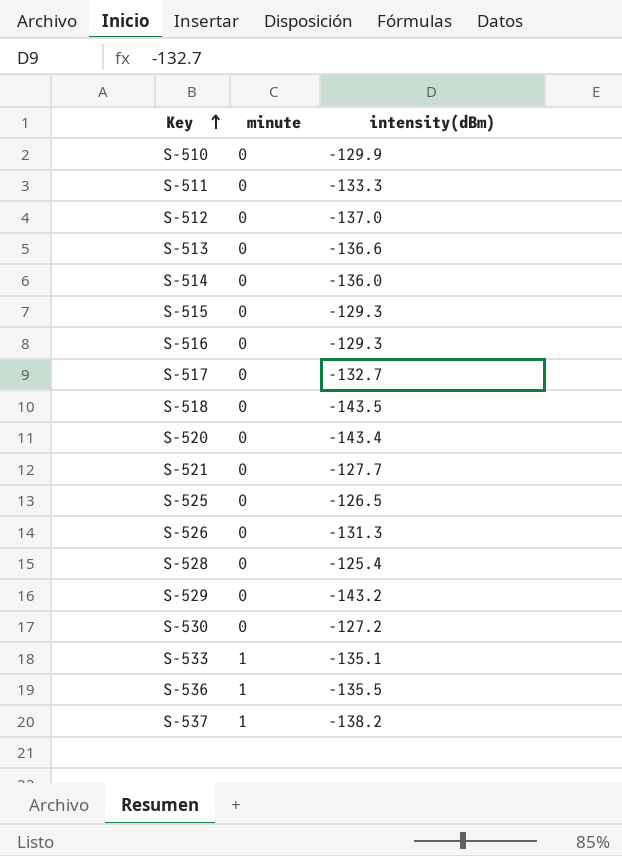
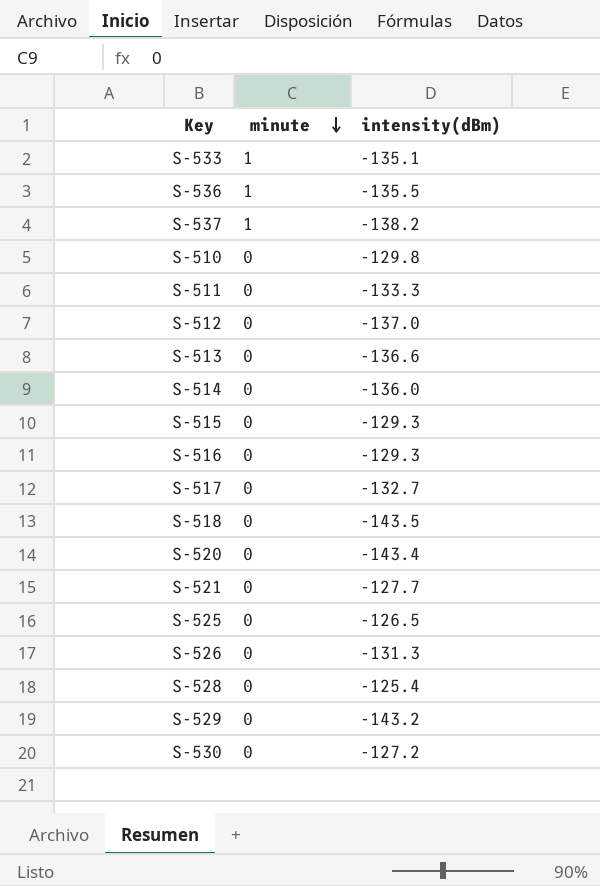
row order: Key ascending -> minute descending
S-510 | intensity(dBm): -129.9 -> -129.8

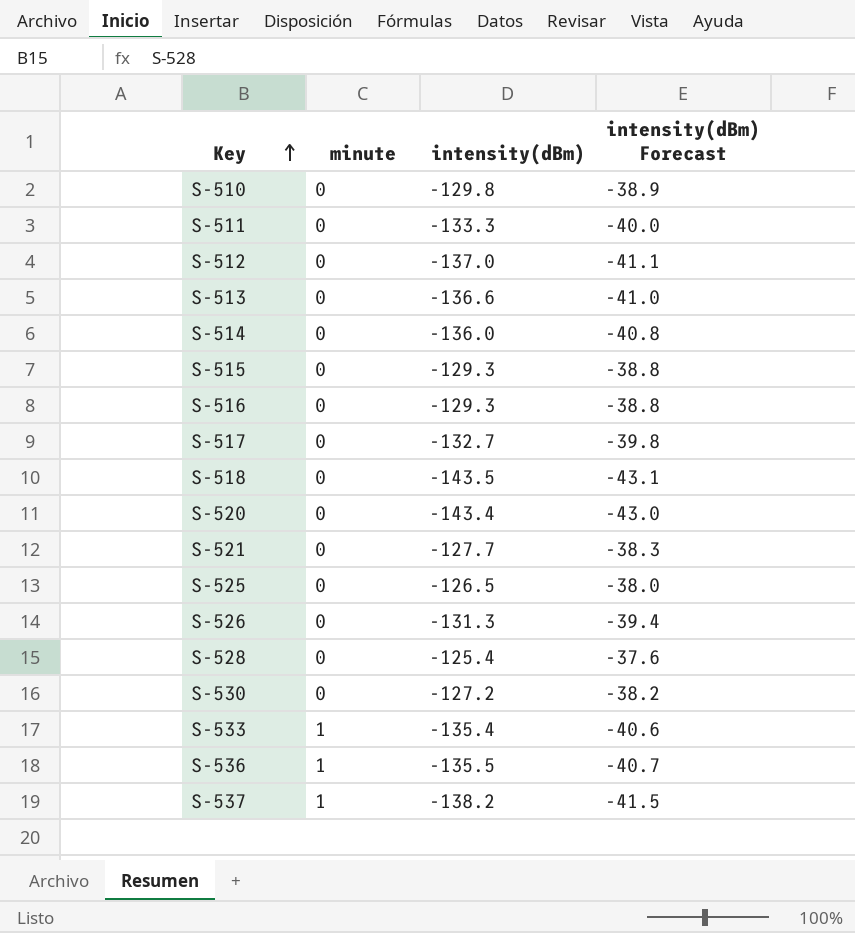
row order: minute descending -> Key ascending
column intensity(dBm) Forecast | formula: none -> [intensity(dBm)] * 0.3
row S-529: 0 | -143.2 -> none
S-533 | intensity(dBm): -135.1 -> -135.4

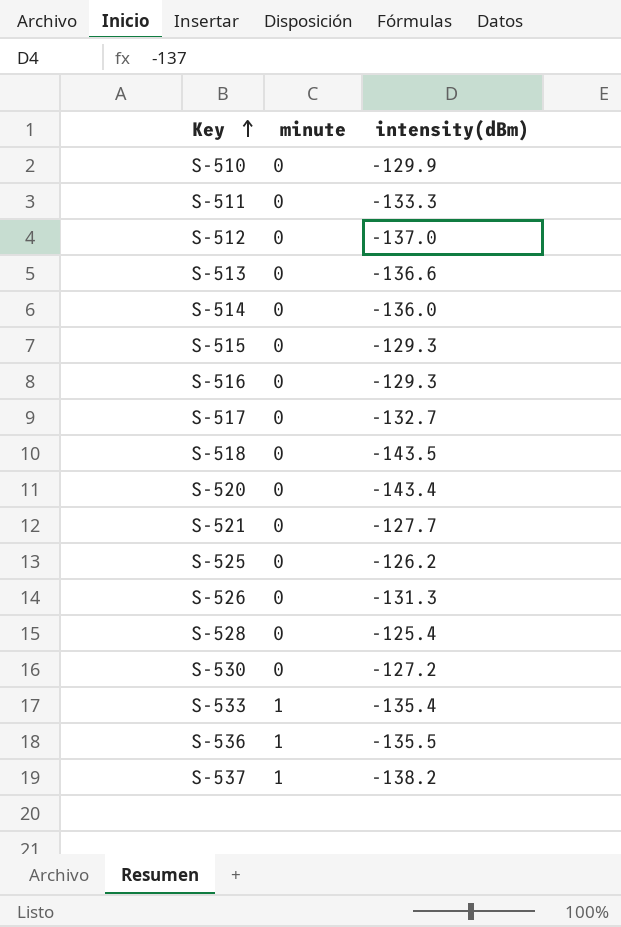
column intensity(dBm) Forecast | formula: [intensity(dBm)] * 0.3 -> none
S-510 | intensity(dBm): -129.8 -> -129.9
S-525 | intensity(dBm): -126.5 -> -126.2

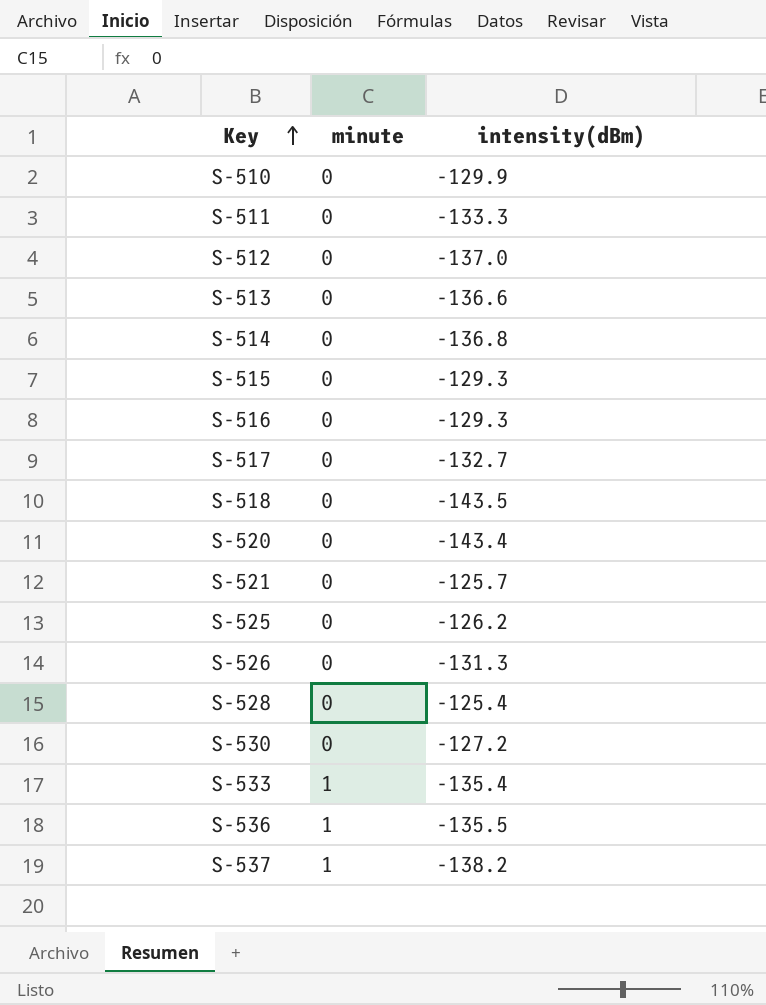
S-514 | intensity(dBm): -136.0 -> -136.8
S-521 | intensity(dBm): -127.7 -> -125.7

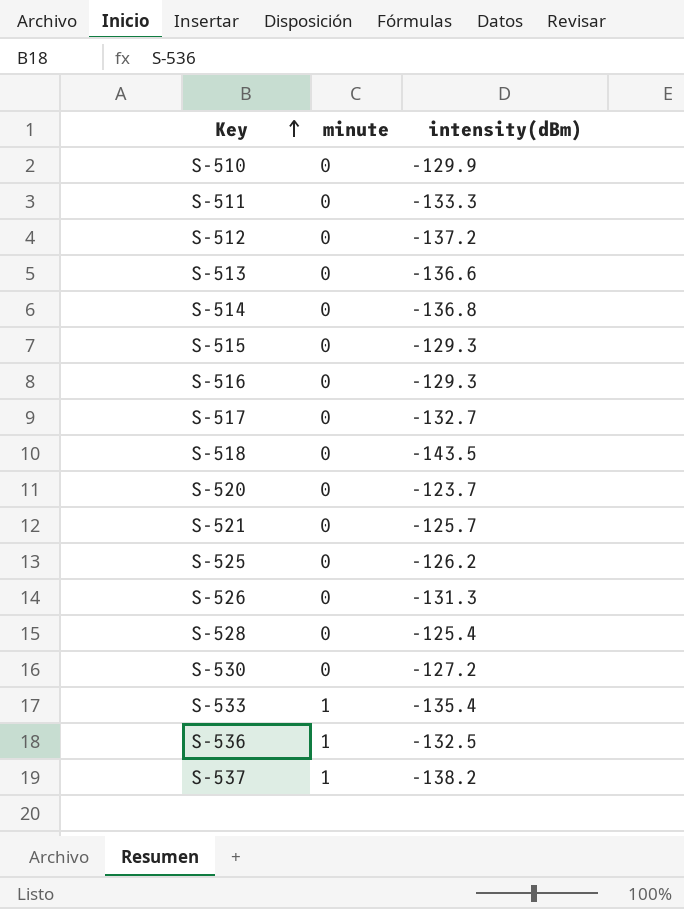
S-512 | intensity(dBm): -137.0 -> -137.2
S-520 | intensity(dBm): -143.4 -> -123.7
S-536 | intensity(dBm): -135.5 -> -132.5

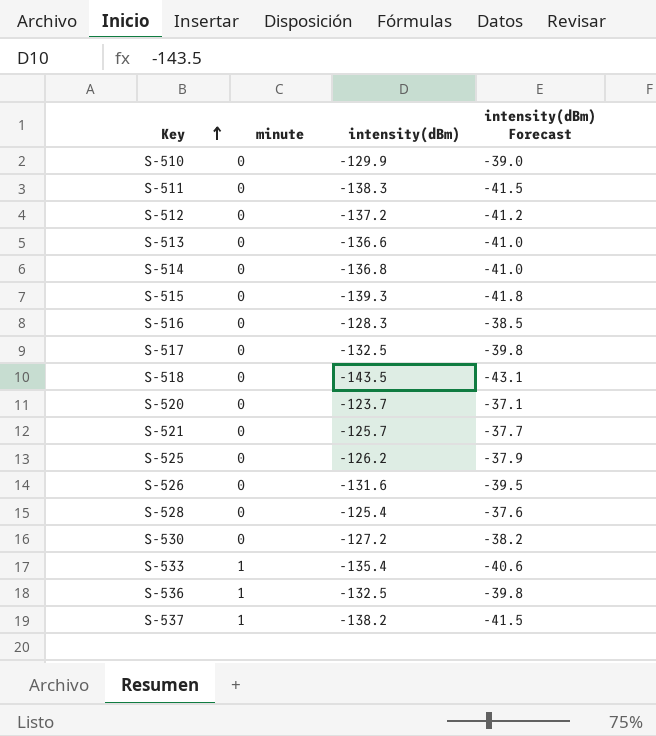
column intensity(dBm) Forecast | formula: none -> [intensity(dBm)] * 0.3
S-511 | intensity(dBm): -133.3 -> -138.3
S-515 | intensity(dBm): -129.3 -> -139.3
S-516 | intensity(dBm): -129.3 -> -128.3
S-517 | intensity(dBm): -132.7 -> -132.5
S-526 | intensity(dBm): -131.3 -> -131.6

